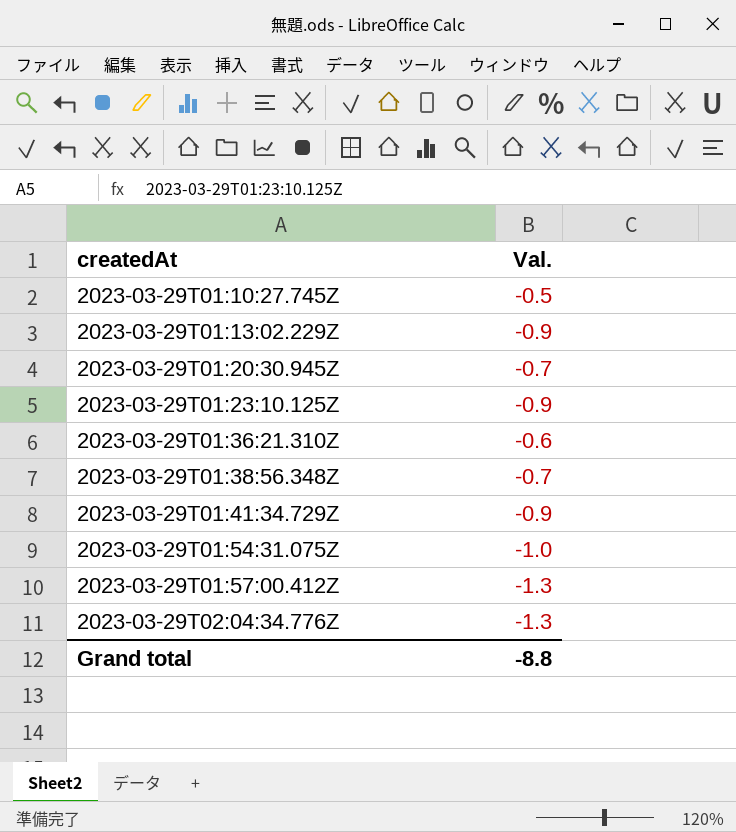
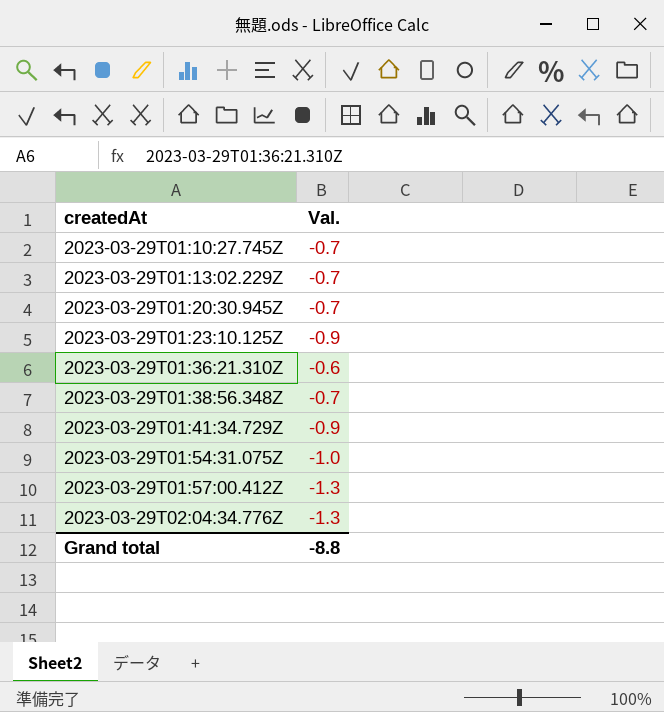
2023-03-29T01:10:27.745Z | Val.: -0.5 -> -0.7
2023-03-29T01:13:02.229Z | Val.: -0.9 -> -0.7

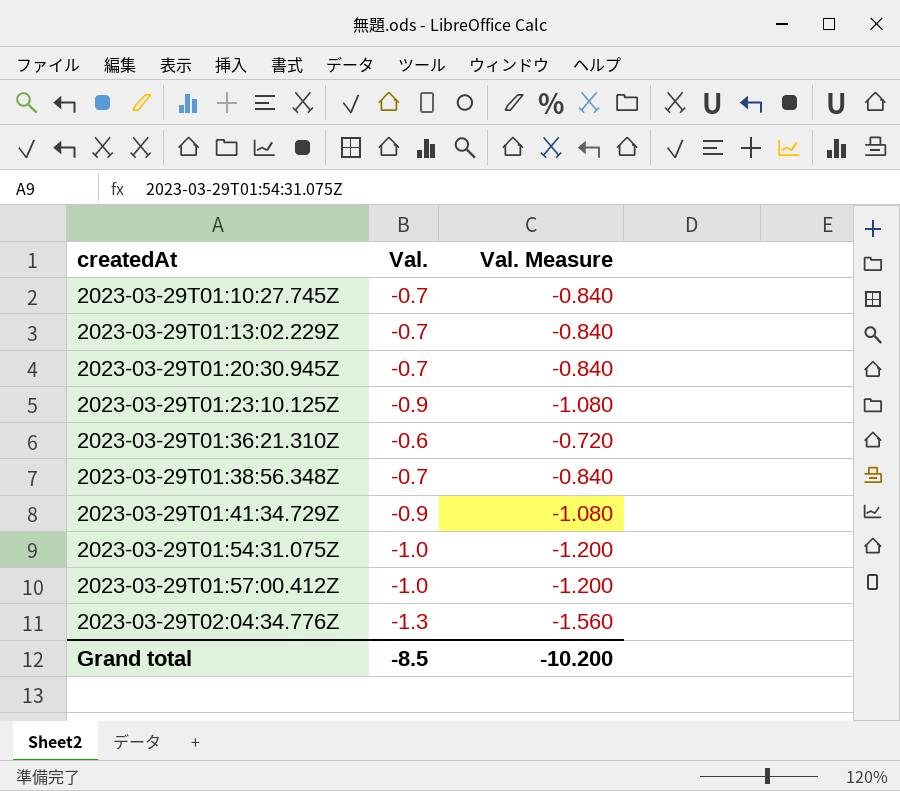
column Val. Measure | formula: none -> [Val.] * 1.2
2023-03-29T01:57:00.412Z | Val.: -1.3 -> -1.0
Grand total | Val.: -8.8 -> -8.5

